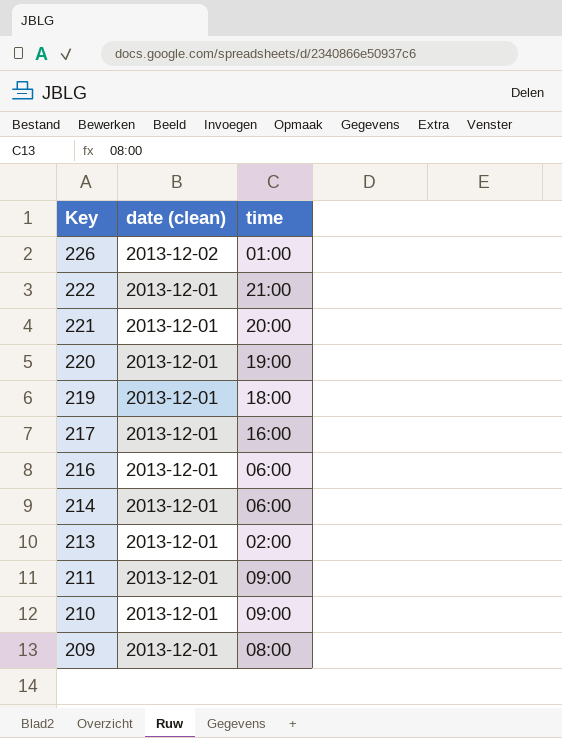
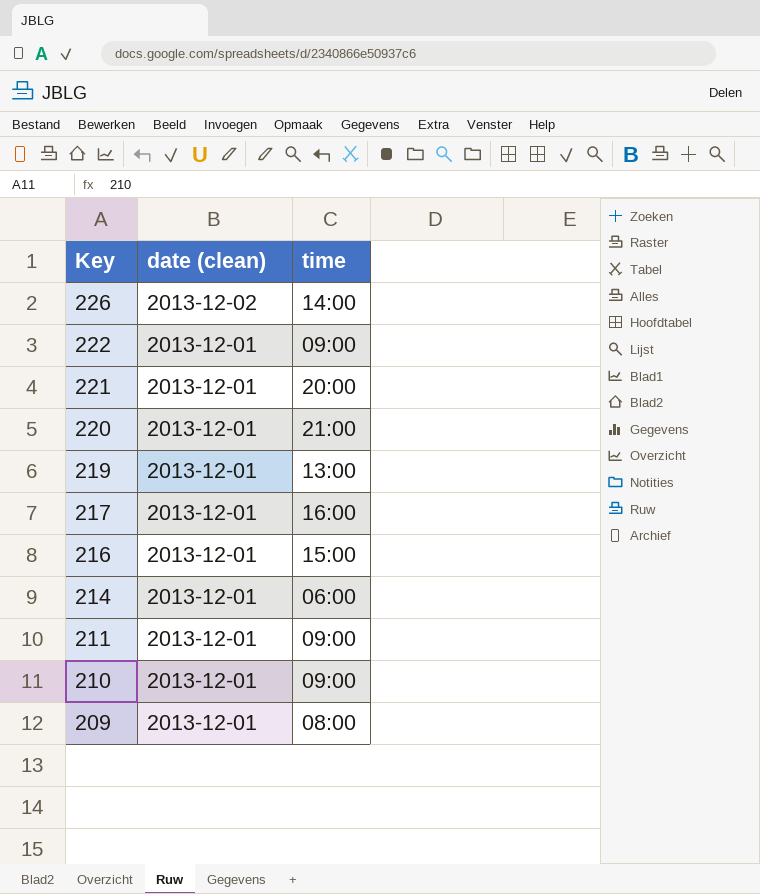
row 213: 2013-12-01 | 02:00 -> none
226 | time: 01:00 -> 14:00
222 | time: 21:00 -> 09:00
220 | time: 19:00 -> 21:00
219 | time: 18:00 -> 13:00
216 | time: 06:00 -> 15:00

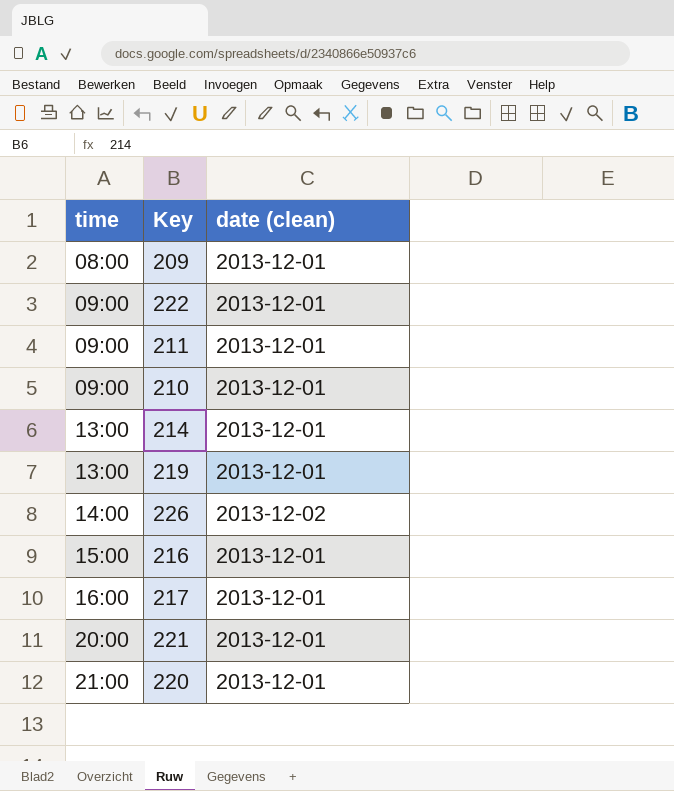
row order: Key descending -> time ascending
column time | position: 3 -> 1
214 | time: 06:00 -> 13:00

